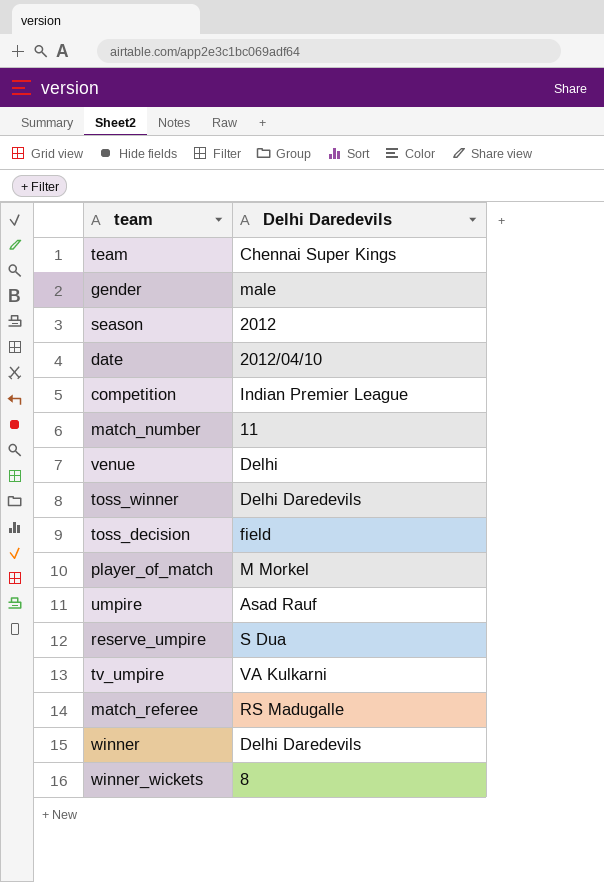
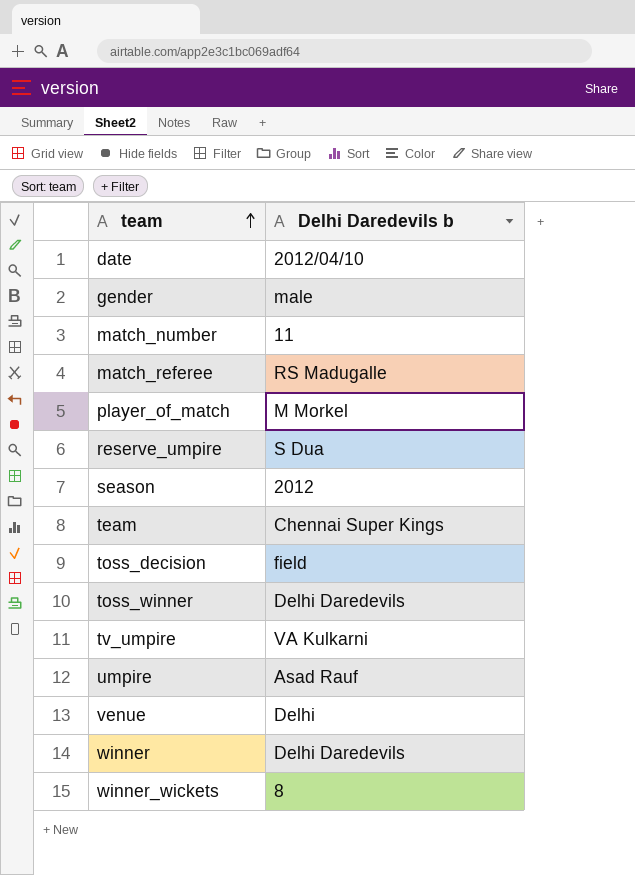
row order: none -> team ascending
column name: Delhi Daredevils -> Delhi Daredevils b
row competition: Indian Premier League -> none

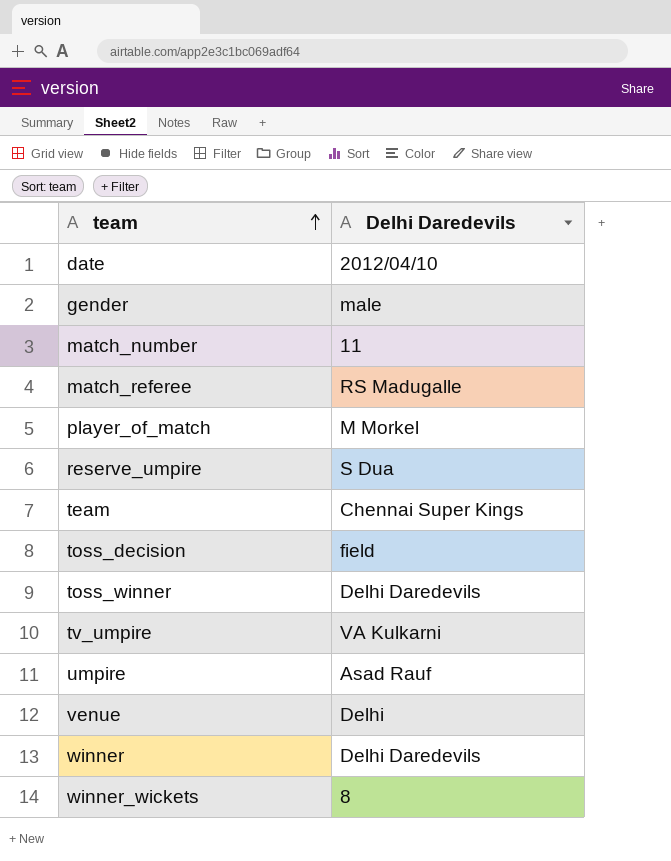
column name: Delhi Daredevils b -> Delhi Daredevils
row season: 2012 -> none

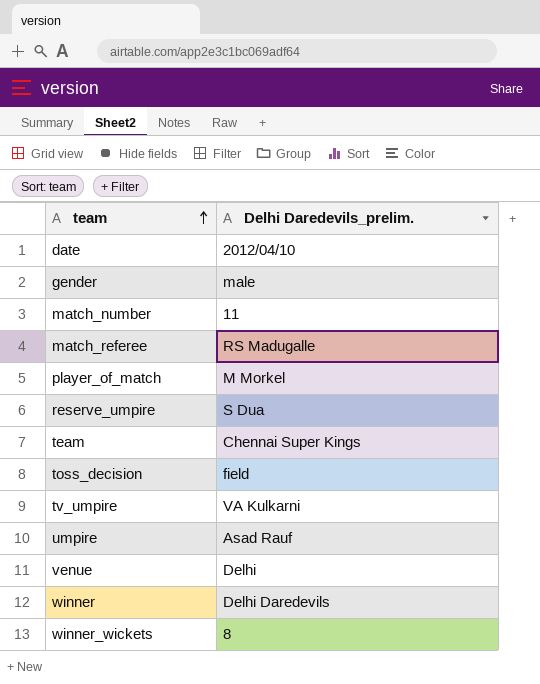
column name: Delhi Daredevils -> Delhi Daredevils_prelim.
row toss_winner: Delhi Daredevils -> none

